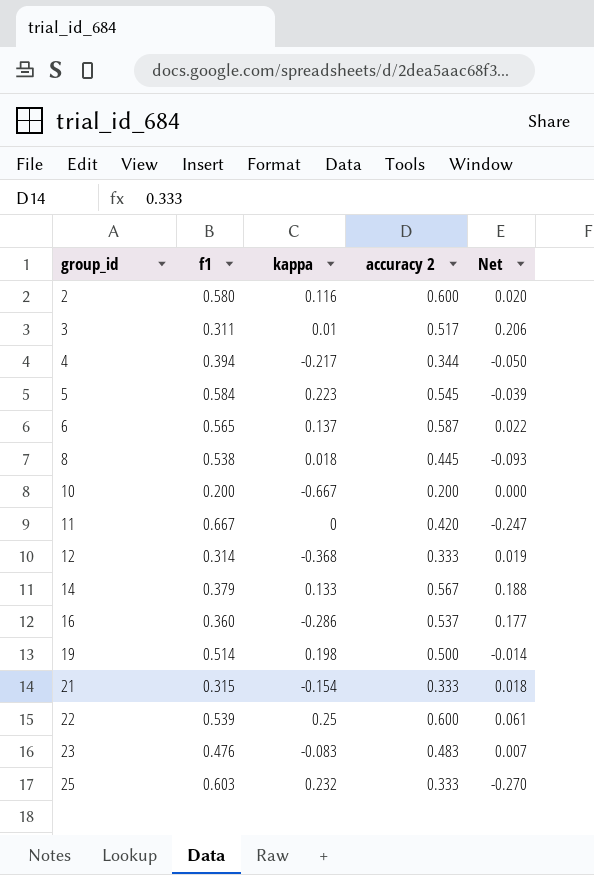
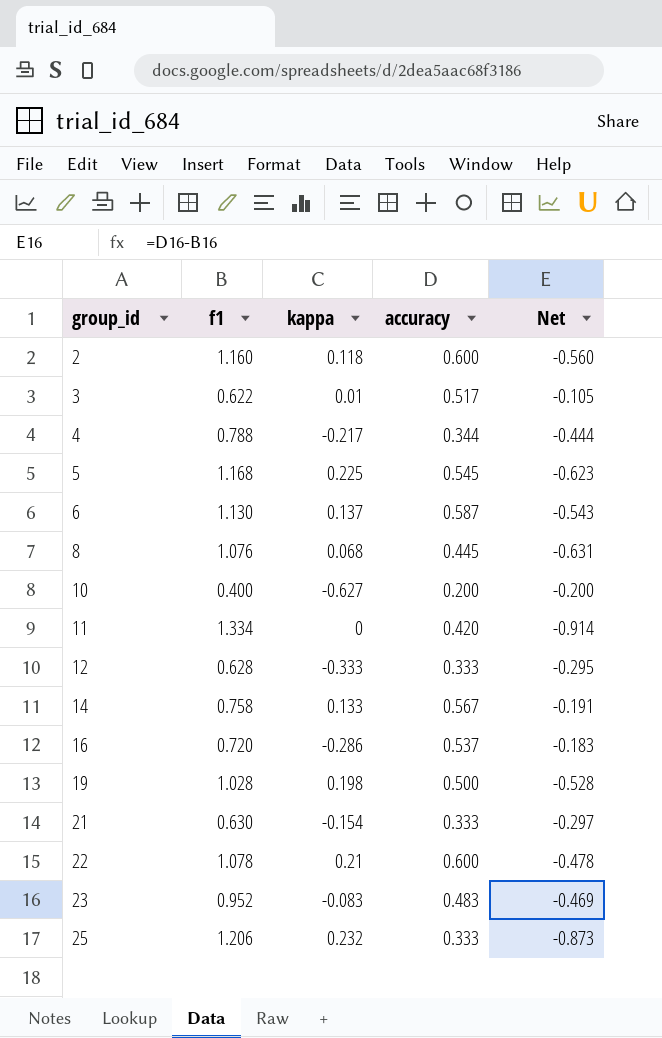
column name: accuracy 2 -> accuracy
2 | f1: 0.580 -> 1.160
2 | kappa: 0.116 -> 0.118
2 | Net: 0.020 -> -0.560
3 | f1: 0.311 -> 0.622
3 | Net: 0.206 -> -0.105
4 | f1: 0.394 -> 0.788
4 | Net: -0.050 -> -0.444
5 | f1: 0.584 -> 1.168
5 | kappa: 0.223 -> 0.225
5 | Net: -0.039 -> -0.623
6 | f1: 0.565 -> 1.130
6 | Net: 0.022 -> -0.543
8 | f1: 0.538 -> 1.076
8 | kappa: 0.018 -> 0.068
8 | Net: -0.093 -> -0.631
10 | f1: 0.200 -> 0.400
10 | kappa: -0.667 -> -0.627
10 | Net: 0.000 -> -0.200
11 | f1: 0.667 -> 1.334
11 | Net: -0.247 -> -0.914
12 | f1: 0.314 -> 0.628
12 | kappa: -0.368 -> -0.333
12 | Net: 0.019 -> -0.295
14 | f1: 0.379 -> 0.758
14 | Net: 0.188 -> -0.191
16 | f1: 0.360 -> 0.720
16 | Net: 0.177 -> -0.183
19 | f1: 0.514 -> 1.028
19 | Net: -0.014 -> -0.528
21 | f1: 0.315 -> 0.630
21 | Net: 0.018 -> -0.297
22 | f1: 0.539 -> 1.078
22 | kappa: 0.25 -> 0.21
22 | Net: 0.061 -> -0.478
23 | f1: 0.476 -> 0.952
23 | Net: 0.007 -> -0.469
25 | f1: 0.603 -> 1.206
25 | Net: -0.270 -> -0.873

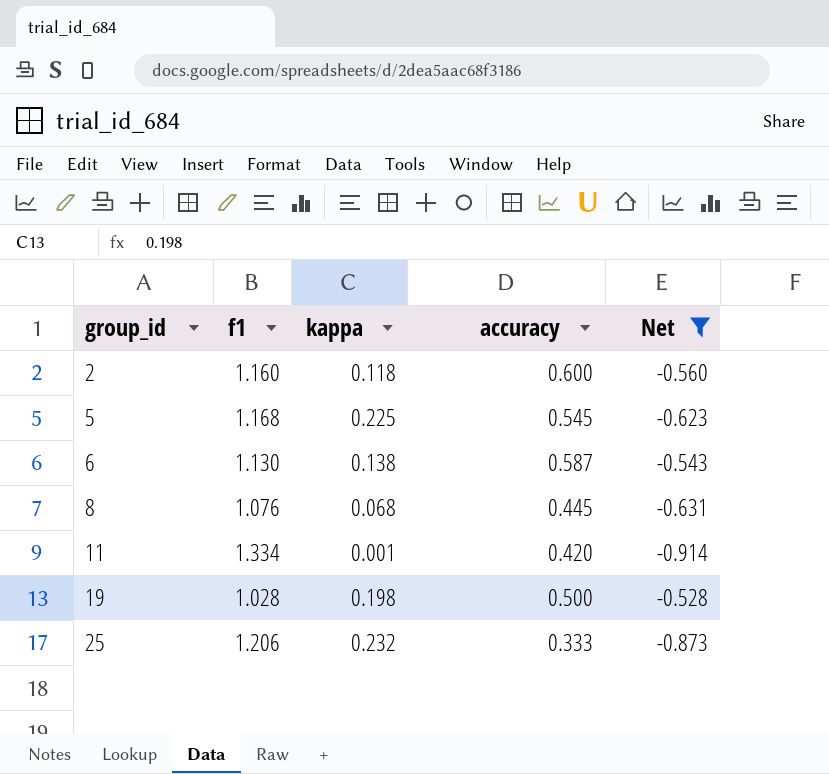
filter: none -> Net <= -0.528
6 | kappa: 0.137 -> 0.138
11 | kappa: 0 -> 0.001

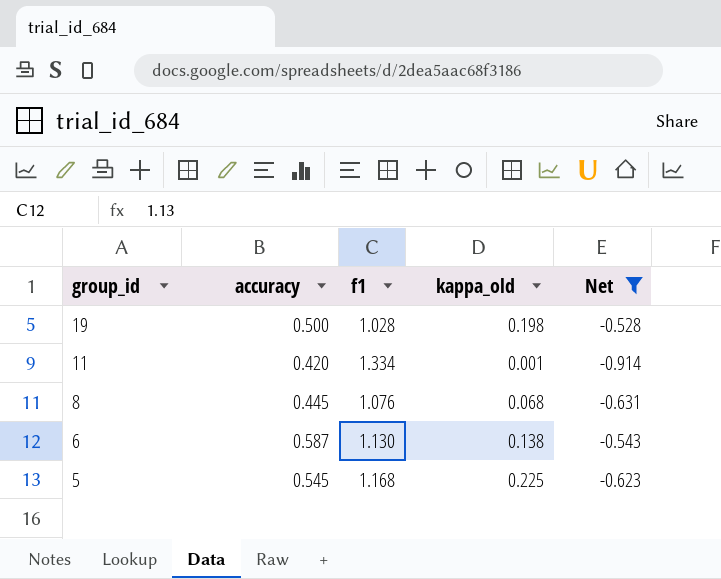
row order: group_id ascending -> group_id descending
column accuracy | position: 4 -> 2
column name: kappa -> kappa_old
row 2: 1.160 | 0.118 | 0.600 | -0.560 -> none
row 25: 1.206 | 0.232 | 0.333 | -0.873 -> none

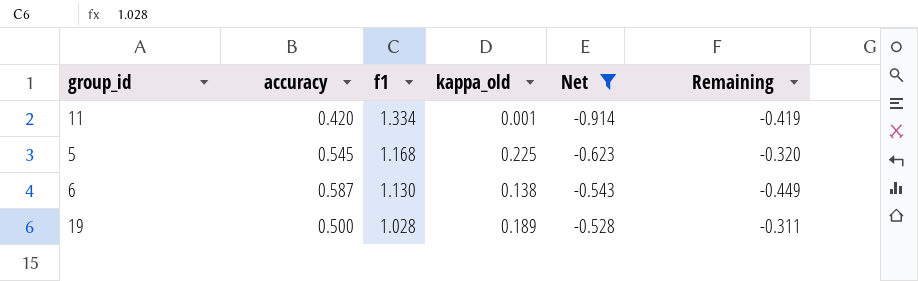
row order: group_id descending -> f1 descending
column Remaining | formula: none -> [kappa_old] - [accuracy]
row 8: 0.445 | 1.076 | 0.068 | -0.631 -> none
19 | kappa_old: 0.198 -> 0.189

